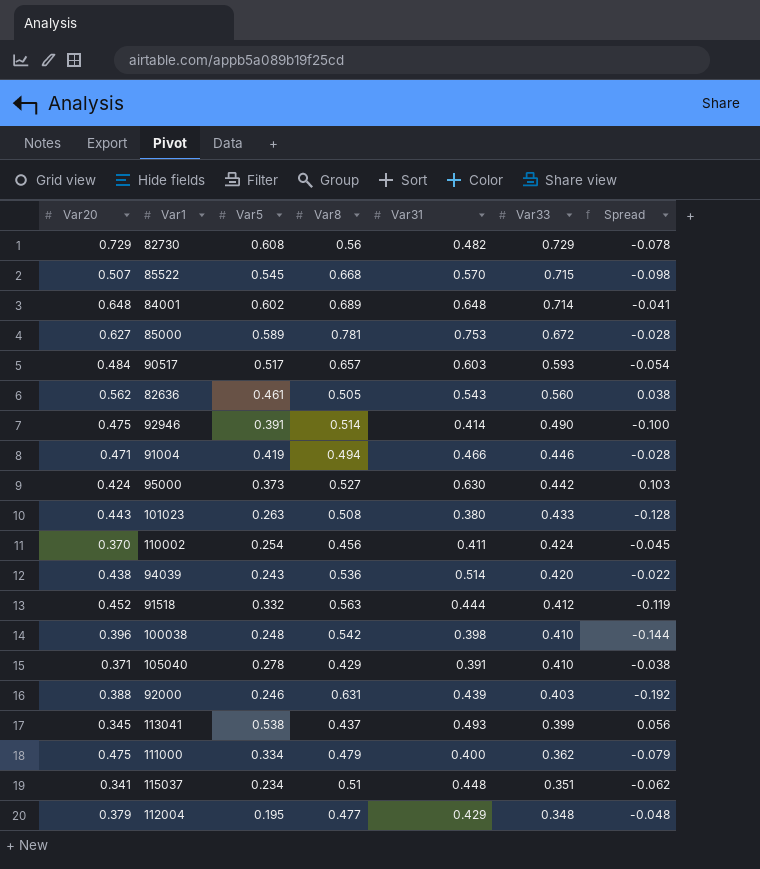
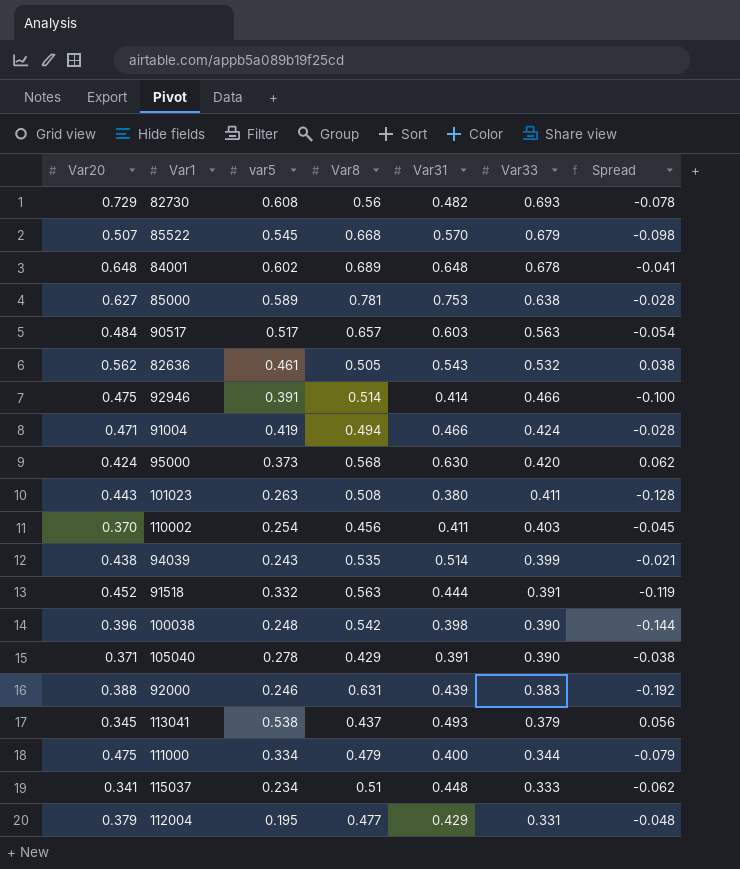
column name: Var5 -> var5
82730 | Var33: 0.729 -> 0.693
85522 | Var33: 0.715 -> 0.679
84001 | Var33: 0.714 -> 0.678
85000 | Var33: 0.672 -> 0.638
90517 | Var33: 0.593 -> 0.563
82636 | Var33: 0.560 -> 0.532
92946 | Var33: 0.490 -> 0.466
91004 | Var33: 0.446 -> 0.424
95000 | Var8: 0.527 -> 0.568
95000 | Var33: 0.442 -> 0.420
95000 | Spread: 0.103 -> 0.062
101023 | Var33: 0.433 -> 0.411
110002 | Var33: 0.424 -> 0.403
94039 | Var8: 0.536 -> 0.535
94039 | Var33: 0.420 -> 0.399
94039 | Spread: -0.022 -> -0.021
91518 | Var33: 0.412 -> 0.391
100038 | Var33: 0.410 -> 0.390
105040 | Var33: 0.410 -> 0.390
92000 | Var33: 0.403 -> 0.383
113041 | Var33: 0.399 -> 0.379
111000 | Var33: 0.362 -> 0.344
115037 | Var33: 0.351 -> 0.333
112004 | Var33: 0.348 -> 0.331

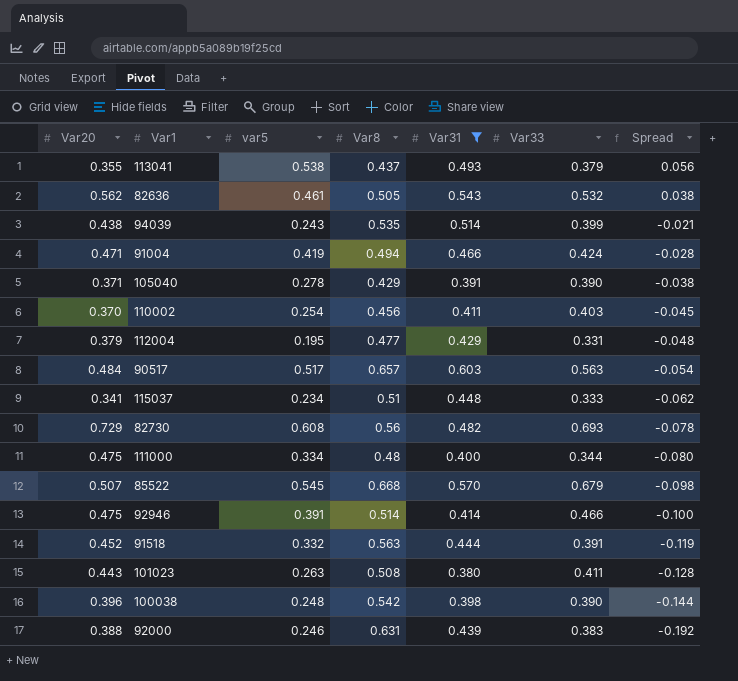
filter: none -> Var31 <= 0.603
row order: Var33 descending -> Spread descending
113041 | Var20: 0.345 -> 0.355
111000 | Var8: 0.479 -> 0.48
111000 | Spread: -0.079 -> -0.080

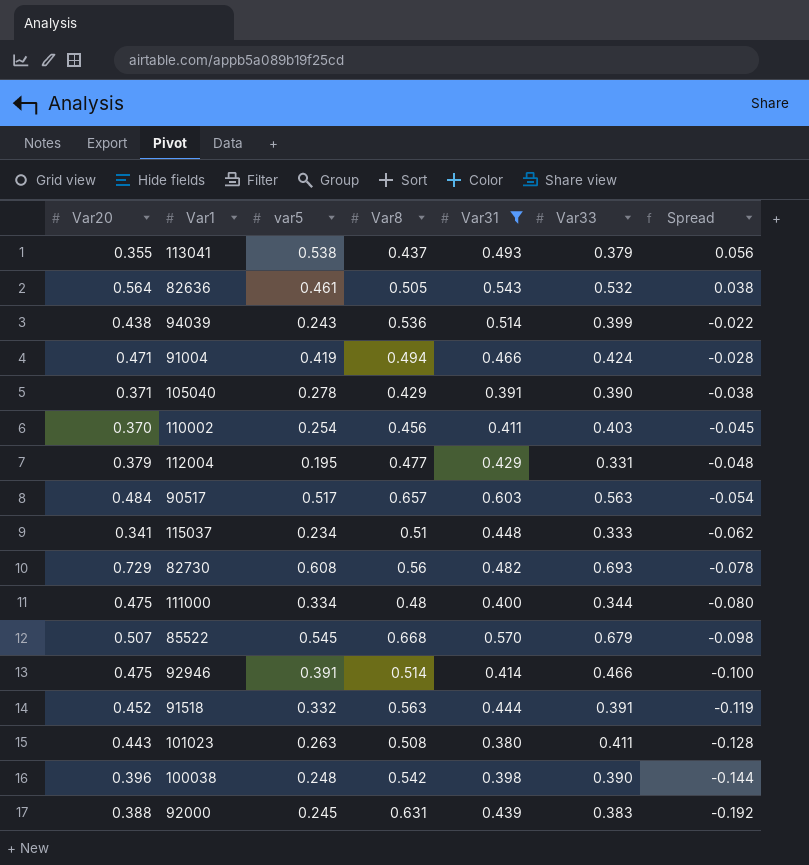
82636 | Var20: 0.562 -> 0.564
94039 | Var8: 0.535 -> 0.536
94039 | Spread: -0.021 -> -0.022
92000 | var5: 0.246 -> 0.245

